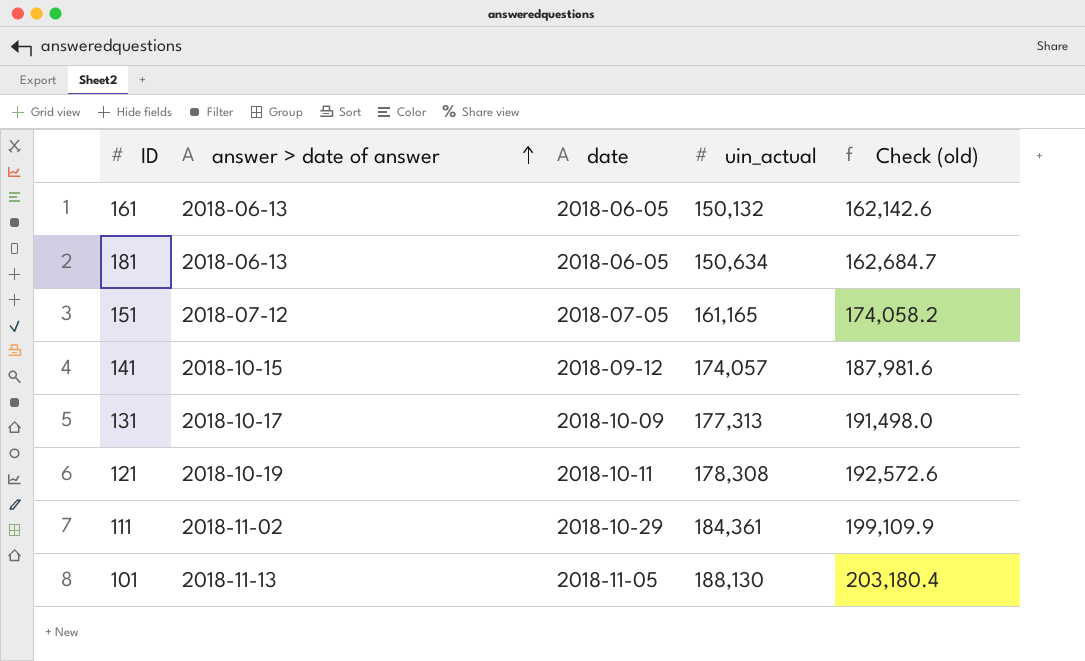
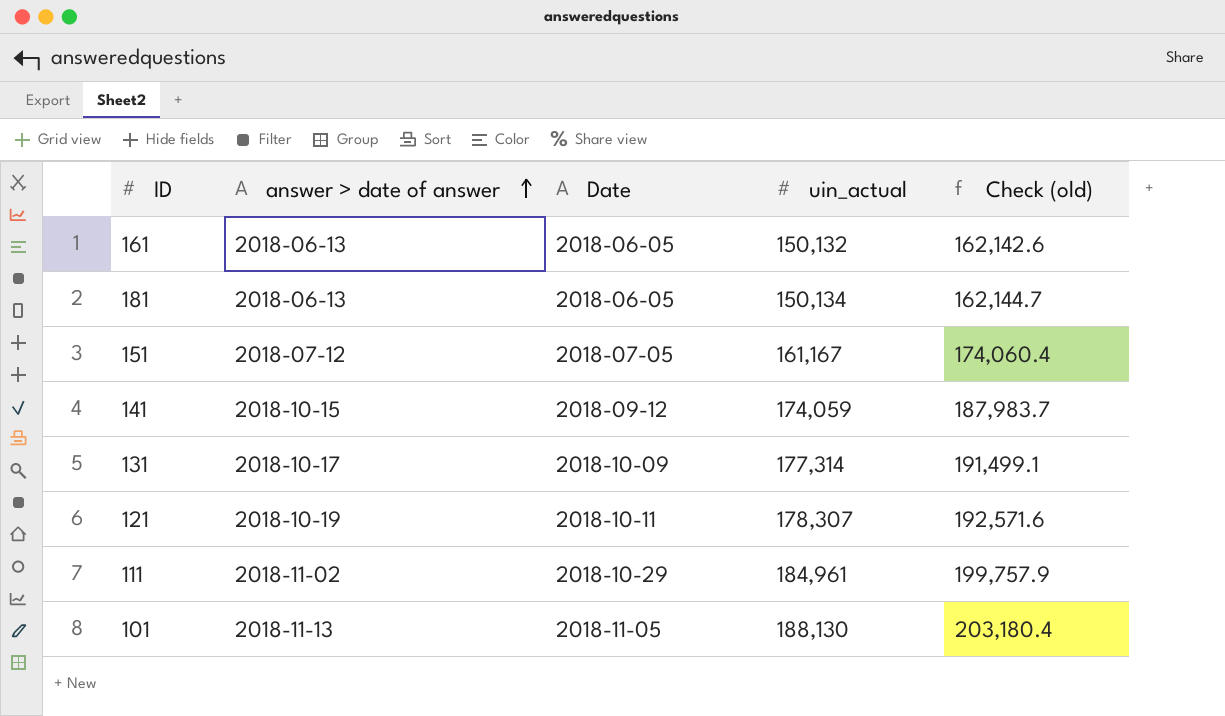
column name: date -> Date
181 | uin_actual: 150,634 -> 150,134
181 | Check (old): 162,684.7 -> 162,144.7
151 | uin_actual: 161,165 -> 161,167
151 | Check (old): 174,058.2 -> 174,060.4
141 | uin_actual: 174,057 -> 174,059
141 | Check (old): 187,981.6 -> 187,983.7
131 | uin_actual: 177,313 -> 177,314
131 | Check (old): 191,498.0 -> 191,499.1
121 | uin_actual: 178,308 -> 178,307
121 | Check (old): 192,572.6 -> 192,571.6
111 | uin_actual: 184,361 -> 184,961
111 | Check (old): 199,109.9 -> 199,757.9

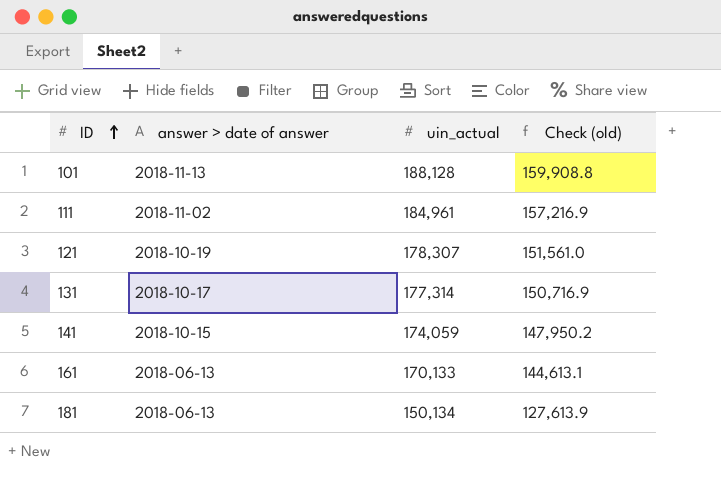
row order: answer > date of answer ascending -> ID ascending
column Date | position: 3 -> none
column Check (old) | formula: [uin_actual] * 1.08 -> [uin_actual] * 0.85
row 151: 2018-07-12 | 2018-07-05 | 161,167 | 174,060.4 -> none
101 | uin_actual: 188,130 -> 188,128
161 | uin_actual: 150,132 -> 170,133

